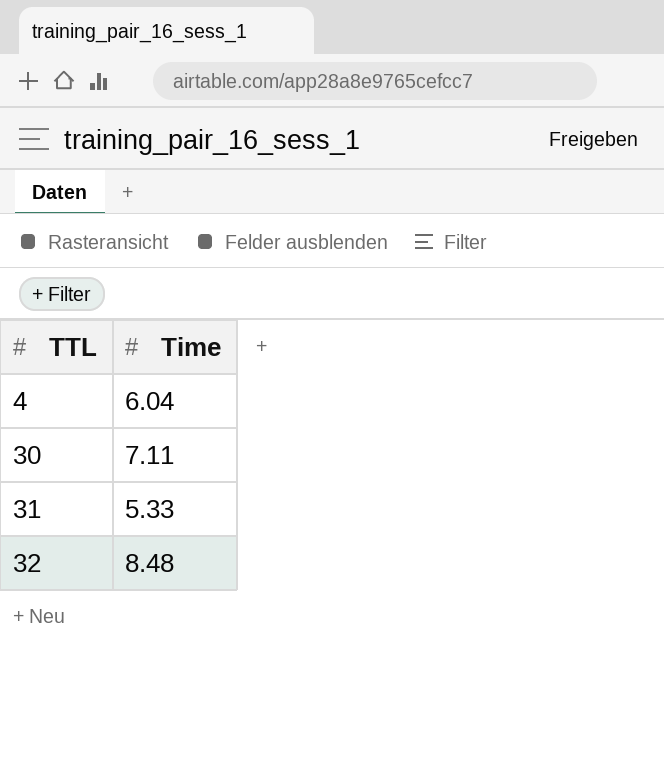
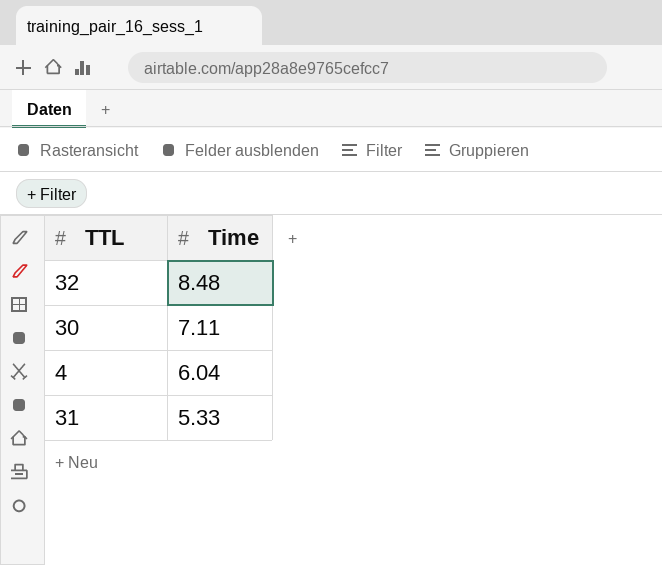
row order: TTL ascending -> Time descending

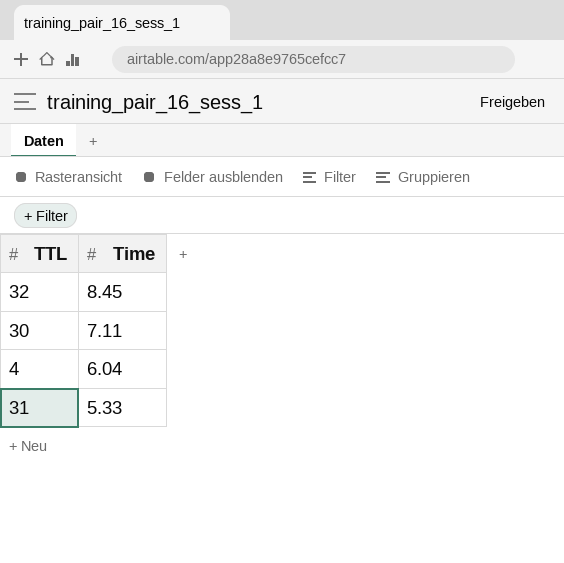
32 | Time: 8.48 -> 8.45

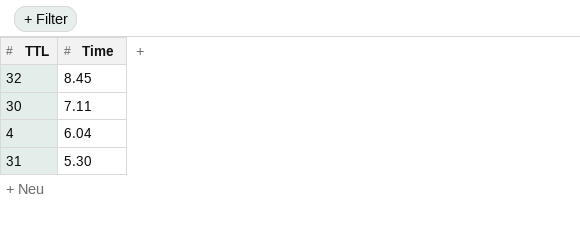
31 | Time: 5.33 -> 5.30

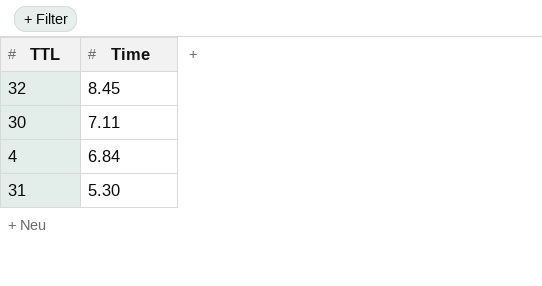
4 | Time: 6.04 -> 6.84

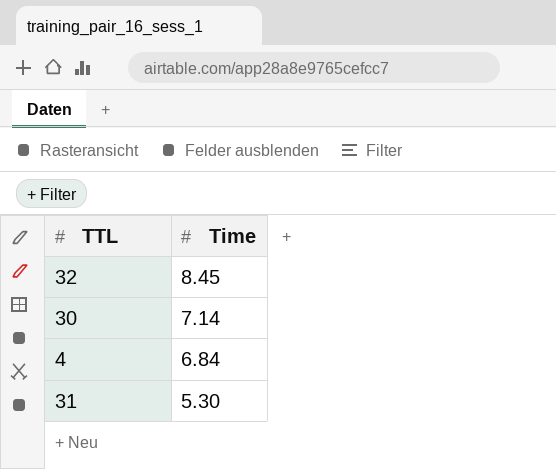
30 | Time: 7.11 -> 7.14

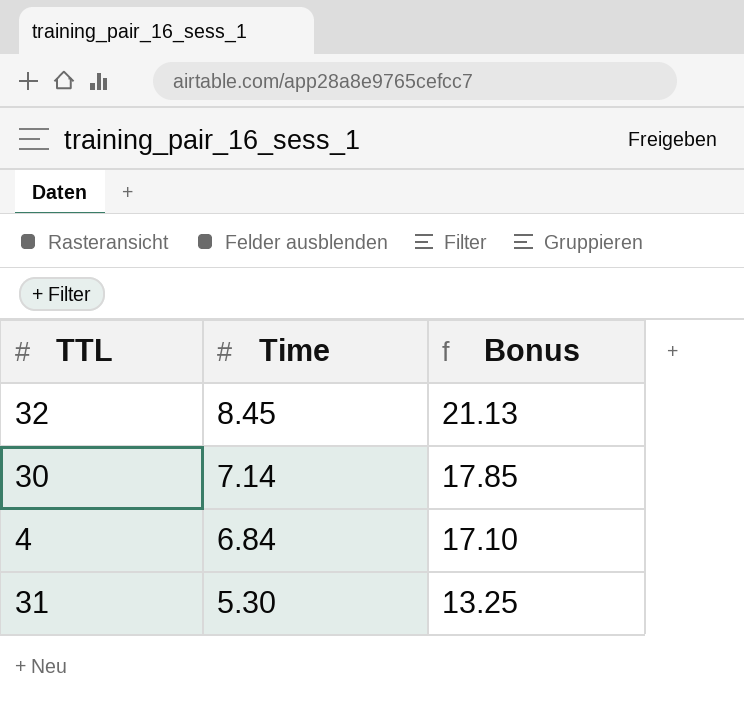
column Bonus | formula: none -> [Time] * 2.5

